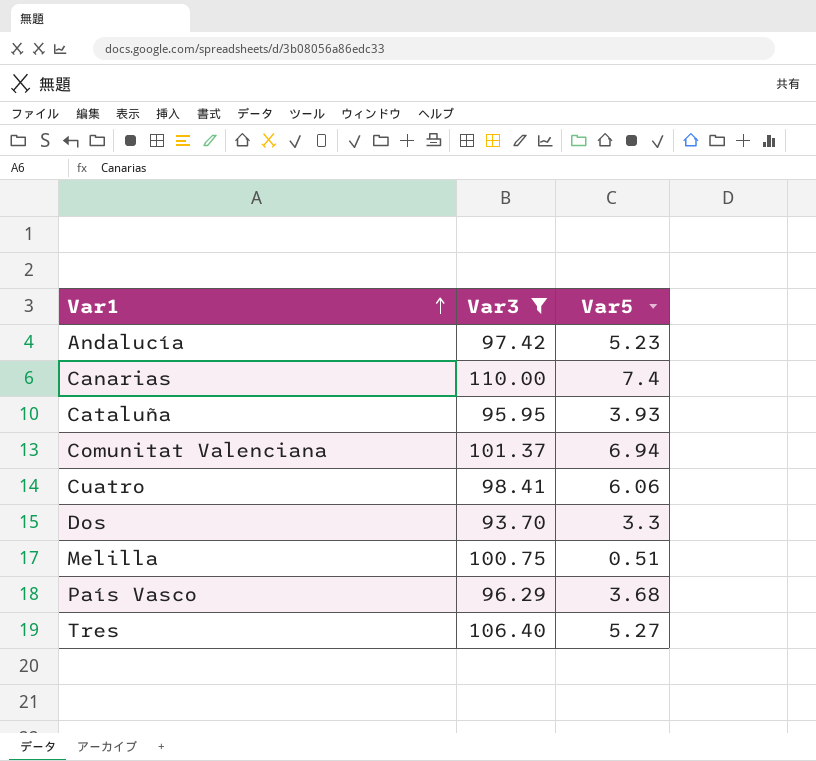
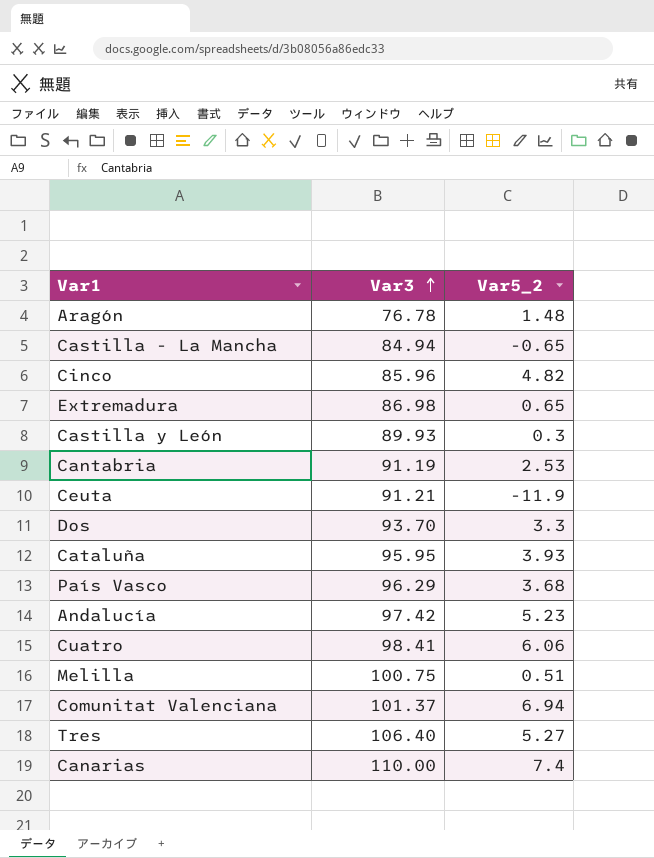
filter: Var3 >= 93.70 -> none
row order: Var1 ascending -> Var3 ascending
column name: Var5 -> Var5_2

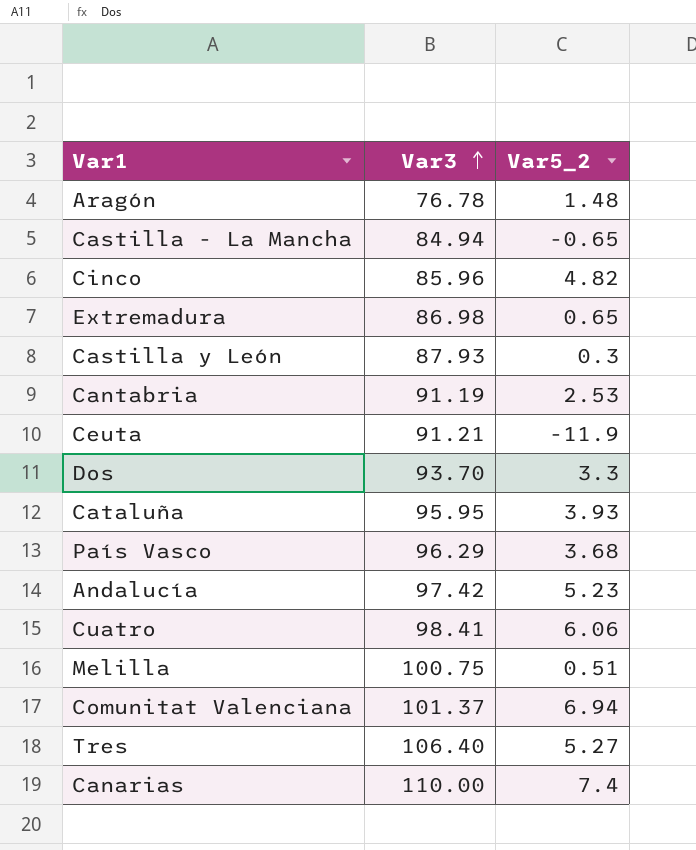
Castilla y León | Var3: 89.93 -> 87.93

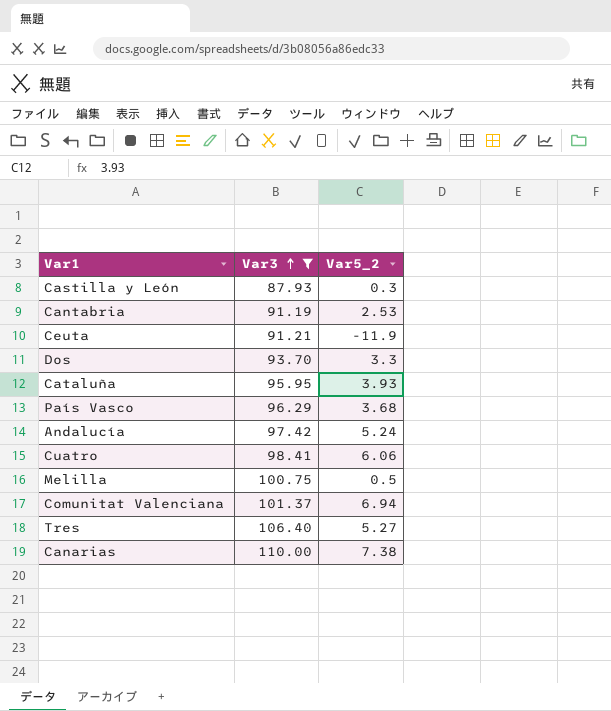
filter: none -> Var3 >= 87.93
Andalucía | Var5_2: 5.23 -> 5.24
Melilla | Var5_2: 0.51 -> 0.5
Canarias | Var5_2: 7.4 -> 7.38

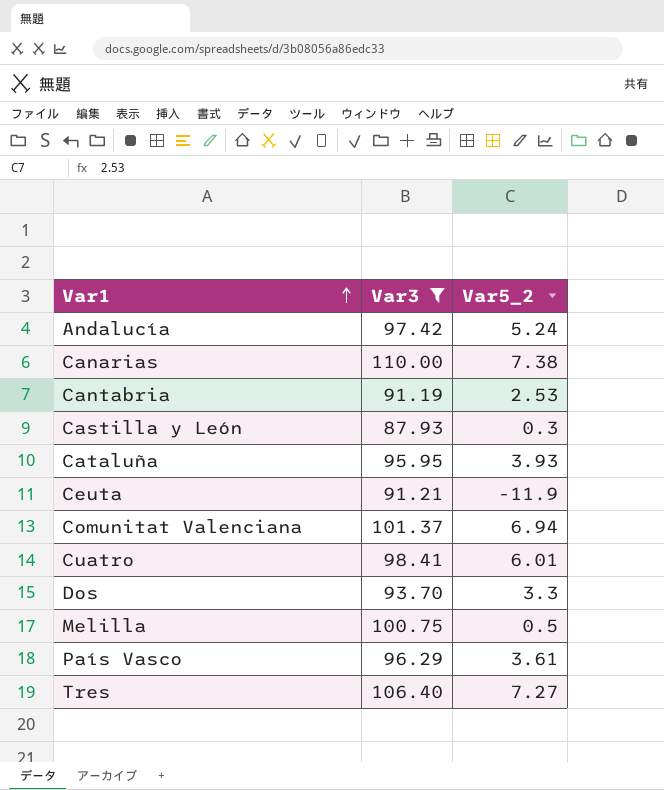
row order: Var3 ascending -> Var1 ascending
Cuatro | Var5_2: 6.06 -> 6.01
País Vasco | Var5_2: 3.68 -> 3.61
Tres | Var5_2: 5.27 -> 7.27

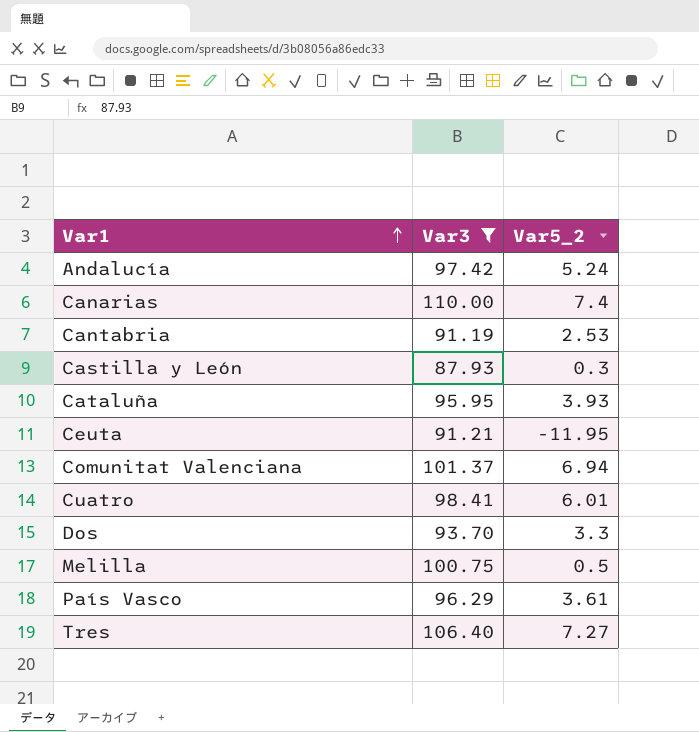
Canarias | Var5_2: 7.38 -> 7.4
Ceuta | Var5_2: -11.9 -> -11.95

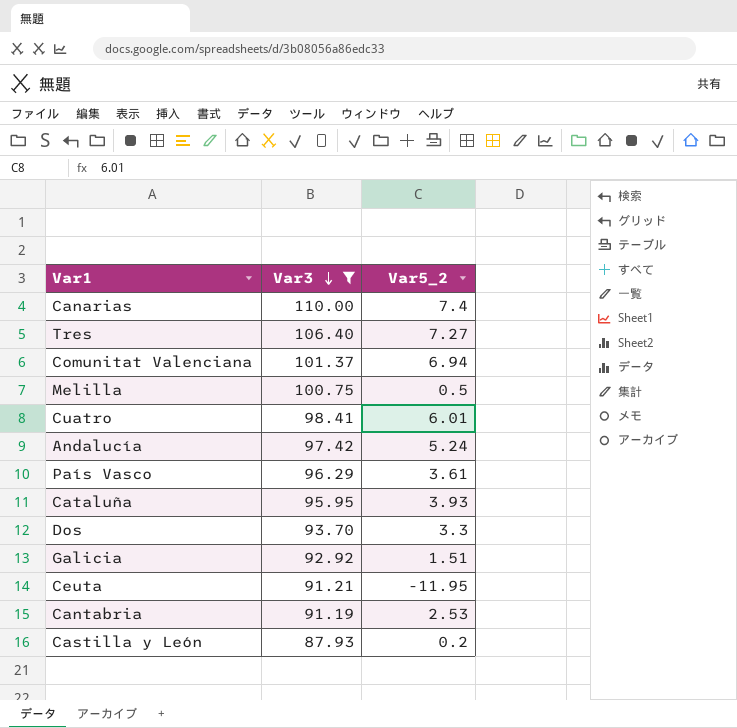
row order: Var1 ascending -> Var3 descending
row Galicia: none -> 92.92 | 1.51
Castilla y León | Var5_2: 0.3 -> 0.2

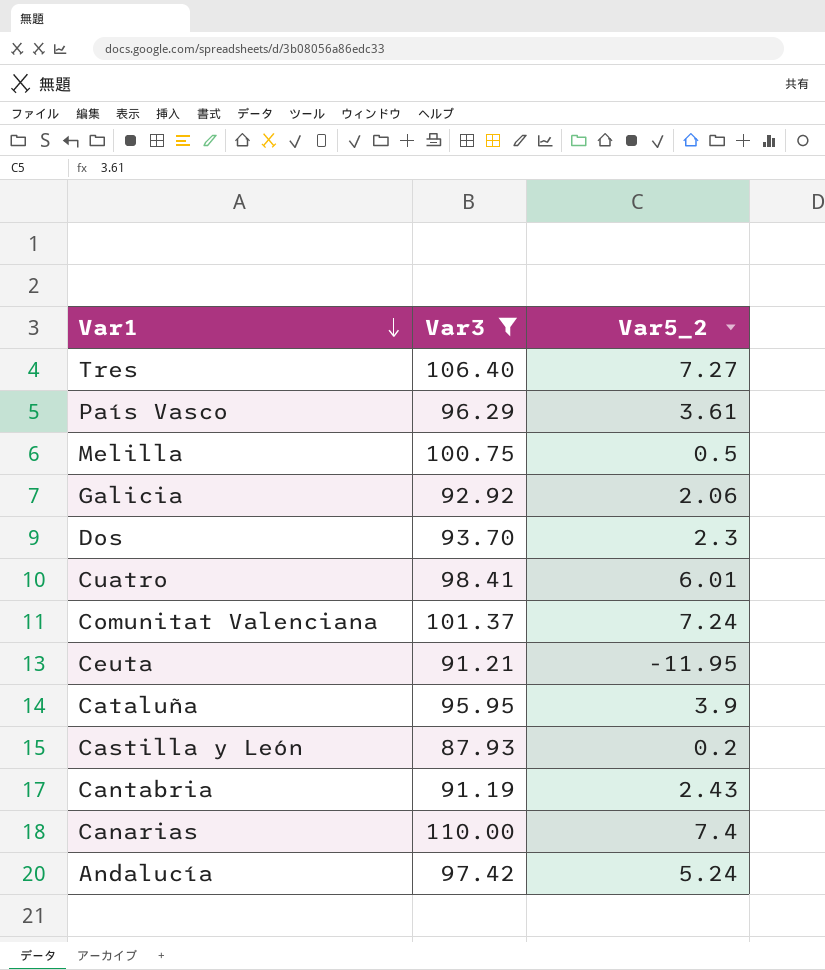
row order: Var3 descending -> Var1 descending
Galicia | Var5_2: 1.51 -> 2.06
Dos | Var5_2: 3.3 -> 2.3
Comunitat Valenciana | Var5_2: 6.94 -> 7.24
Cataluña | Var5_2: 3.93 -> 3.9
Cantabria | Var5_2: 2.53 -> 2.43

